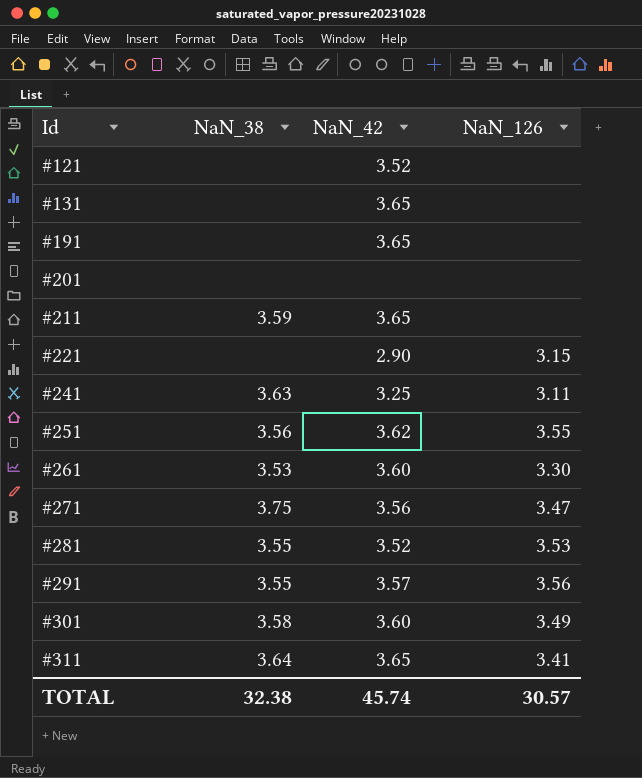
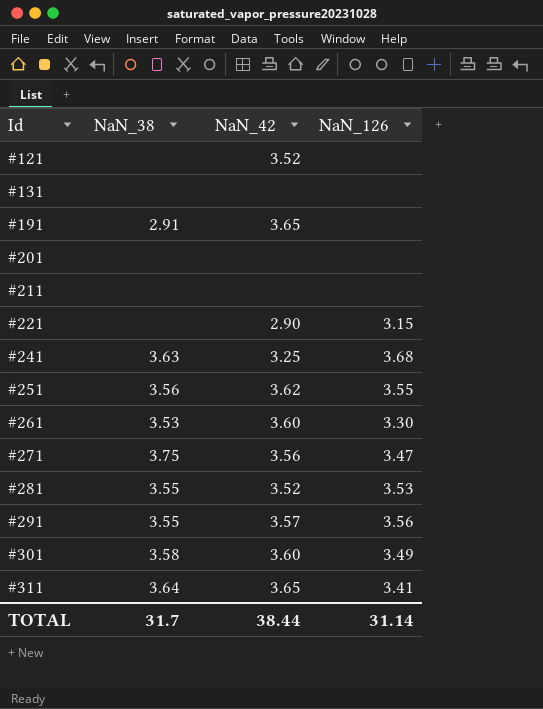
#131 | NaN_42: 3.65 -> none
#191 | NaN_38: none -> 2.91
#211 | NaN_38: 3.59 -> none
#211 | NaN_42: 3.65 -> none
#241 | NaN_126: 3.11 -> 3.68
TOTAL | NaN_38: 32.38 -> 31.7
TOTAL | NaN_42: 45.74 -> 38.44
TOTAL | NaN_126: 30.57 -> 31.14

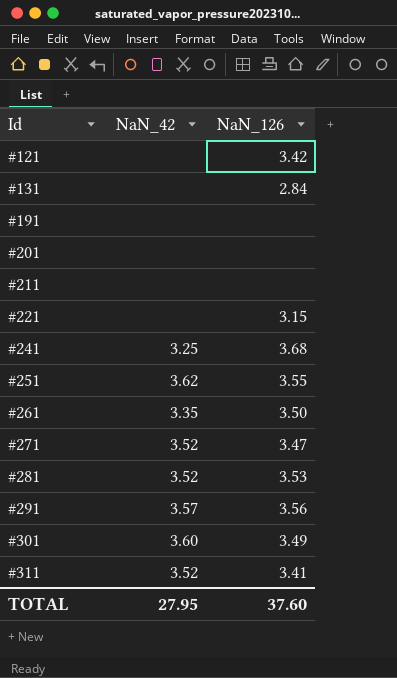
column NaN_38 | position: 2 -> none
#121 | NaN_42: 3.52 -> none
#121 | NaN_126: none -> 3.42
#131 | NaN_126: none -> 2.84
#191 | NaN_42: 3.65 -> none
#221 | NaN_42: 2.90 -> none
#261 | NaN_42: 3.60 -> 3.35
#261 | NaN_126: 3.30 -> 3.50
#271 | NaN_42: 3.56 -> 3.52
#311 | NaN_42: 3.65 -> 3.52
TOTAL | NaN_42: 38.44 -> 27.95
TOTAL | NaN_126: 31.14 -> 37.60

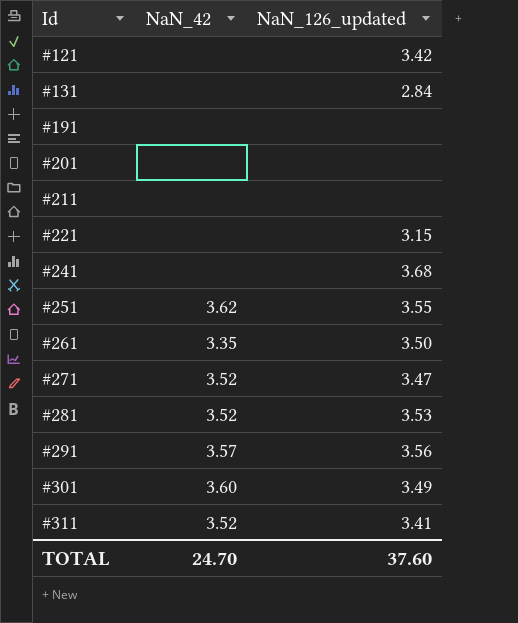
column name: NaN_126 -> NaN_126_updated
#241 | NaN_42: 3.25 -> none
TOTAL | NaN_42: 27.95 -> 24.70

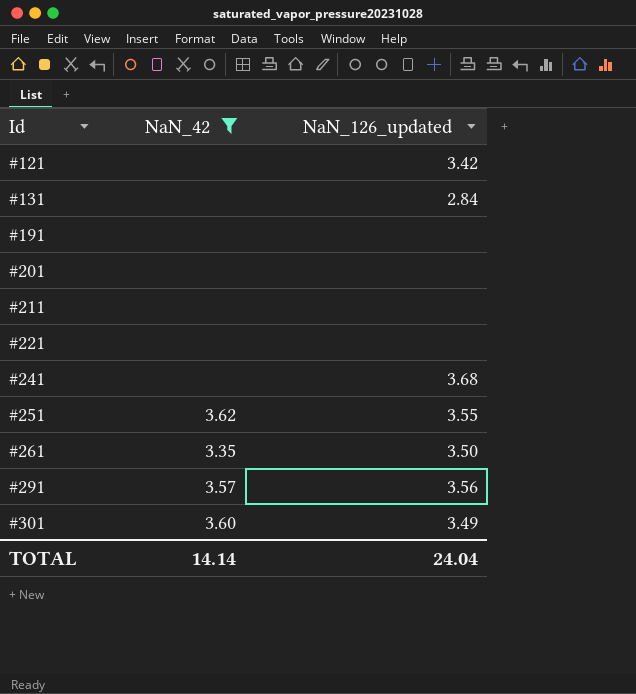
filter: none -> NaN_42 != 3.52
#221 | NaN_126_updated: 3.15 -> none
TOTAL | NaN_42: 24.70 -> 14.14
TOTAL | NaN_126_updated: 37.60 -> 24.04

